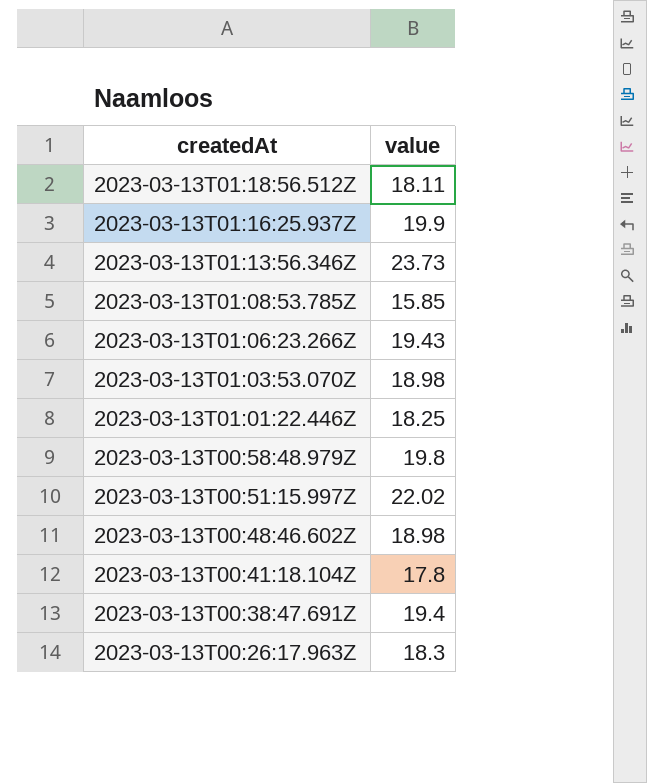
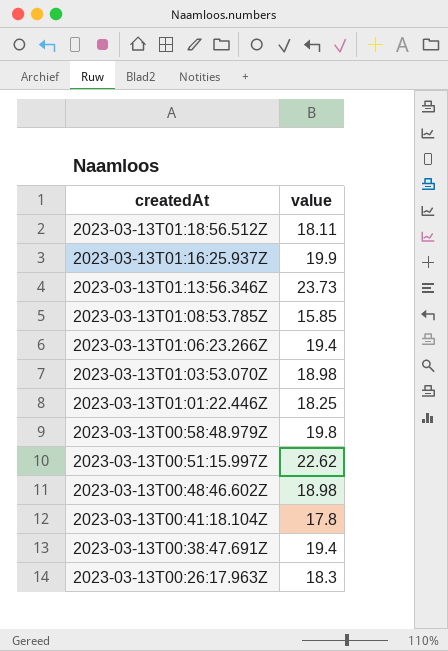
2023-03-13T01:06:23.266Z | value: 19.43 -> 19.4
2023-03-13T00:51:15.997Z | value: 22.02 -> 22.62

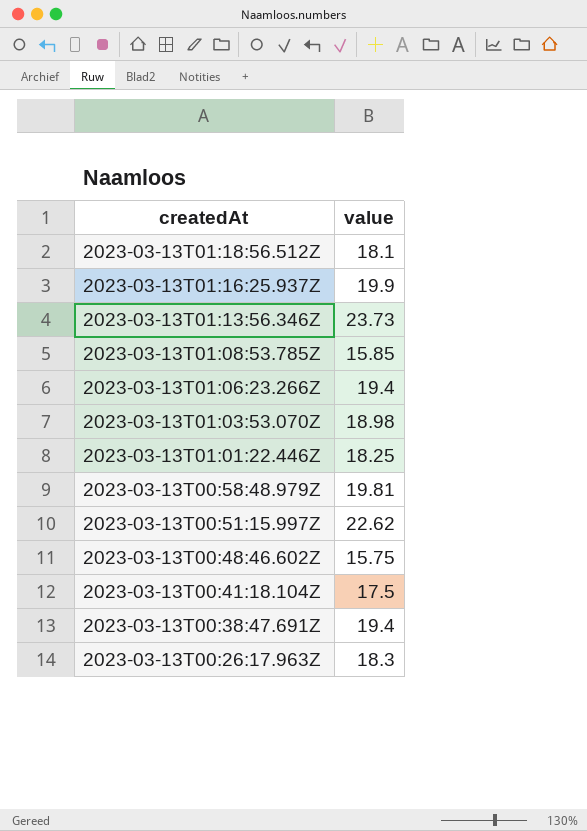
2023-03-13T01:18:56.512Z | value: 18.11 -> 18.1
2023-03-13T00:58:48.979Z | value: 19.8 -> 19.81
2023-03-13T00:48:46.602Z | value: 18.98 -> 15.75
2023-03-13T00:41:18.104Z | value: 17.8 -> 17.5

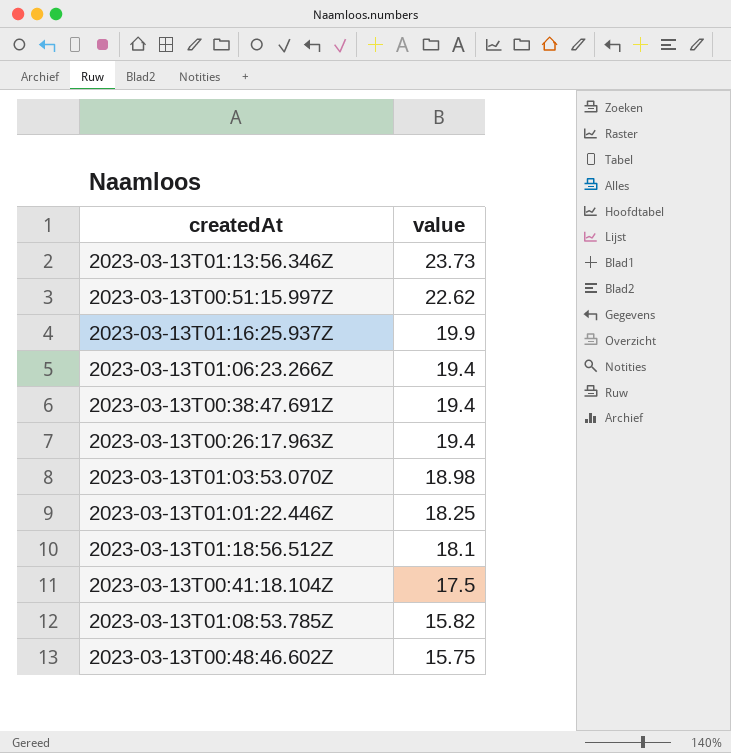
row order: createdAt descending -> value descending
row 2023-03-13T00:58:48.979Z: 19.81 -> none
2023-03-13T00:26:17.963Z | value: 18.3 -> 19.4
2023-03-13T01:08:53.785Z | value: 15.85 -> 15.82

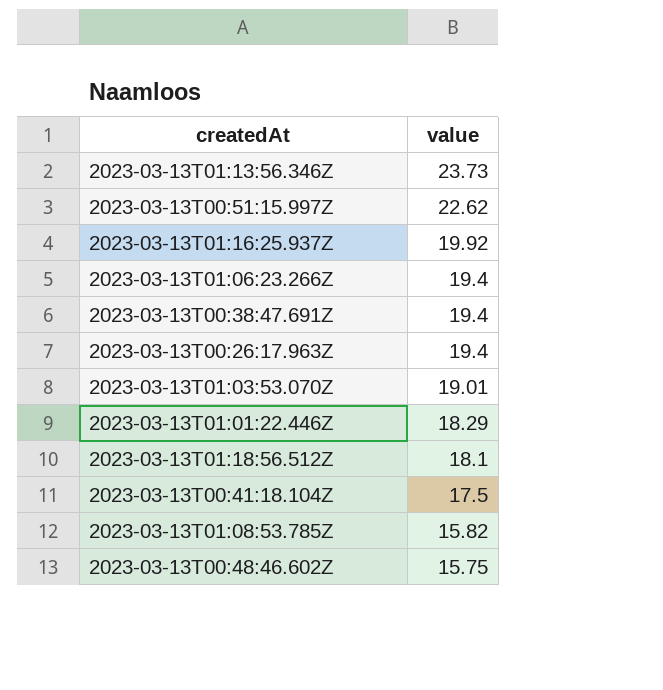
2023-03-13T01:16:25.937Z | value: 19.9 -> 19.92
2023-03-13T01:03:53.070Z | value: 18.98 -> 19.01
2023-03-13T01:01:22.446Z | value: 18.25 -> 18.29

